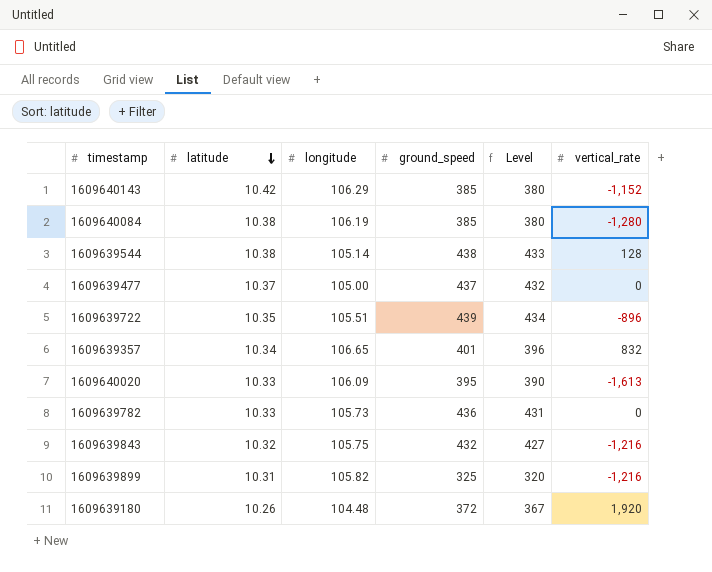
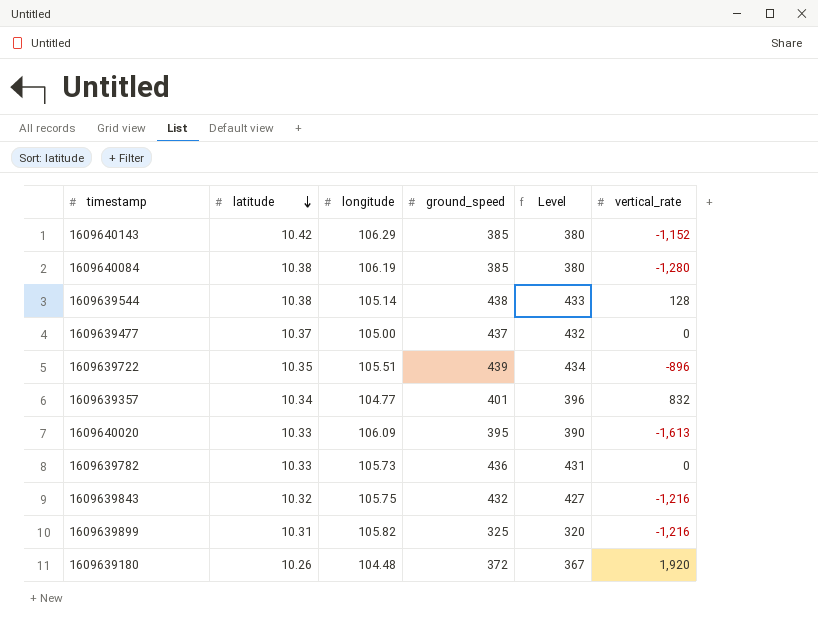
1609639357 | longitude: 106.65 -> 104.77

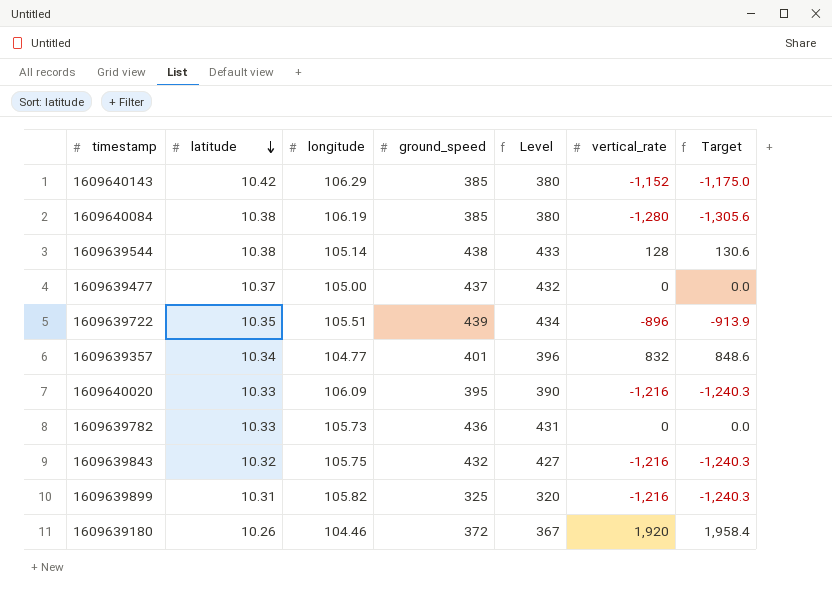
column Target | formula: none -> [vertical_rate] * 1.02
1609640020 | vertical_rate: -1,613 -> -1,216
1609639180 | longitude: 104.48 -> 104.46

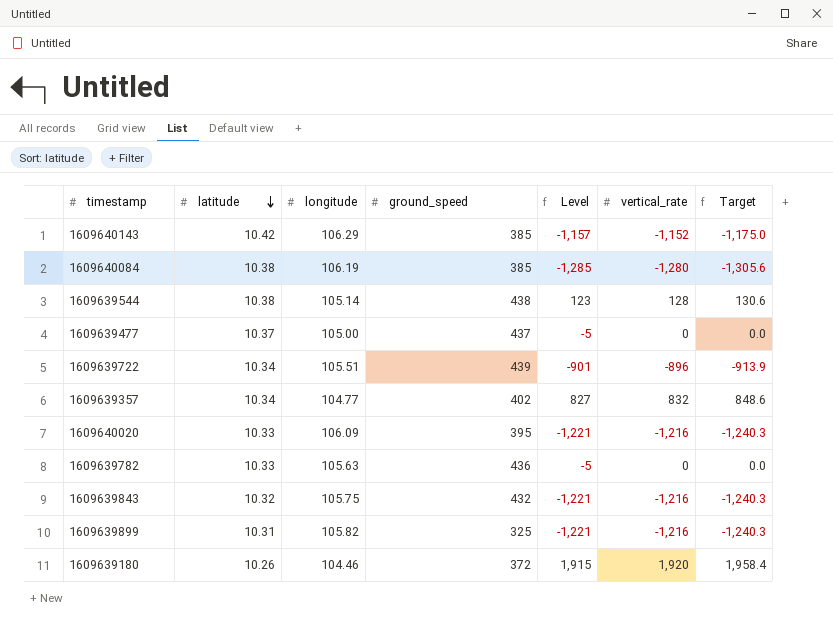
column Level | formula: [ground_speed] - 5 -> [vertical_rate] - 5
1609639722 | latitude: 10.35 -> 10.34
1609639357 | ground_speed: 401 -> 402
1609639782 | longitude: 105.73 -> 105.63

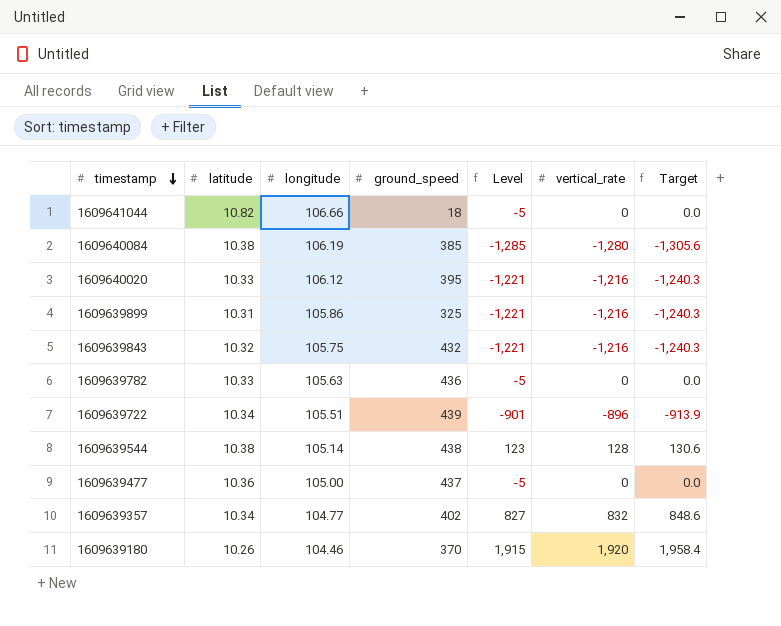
row order: latitude descending -> timestamp descending
row 1609640143: 10.42 | 106.29 | 385 | -1,157 | -1,152 | -1,175.0 -> none
row 1609641044: none -> 10.82 | 106.66 | 18 | -5 | 0 | 0.0
1609640020 | longitude: 106.09 -> 106.12
1609639899 | longitude: 105.82 -> 105.86
1609639477 | latitude: 10.37 -> 10.36
1609639180 | ground_speed: 372 -> 370

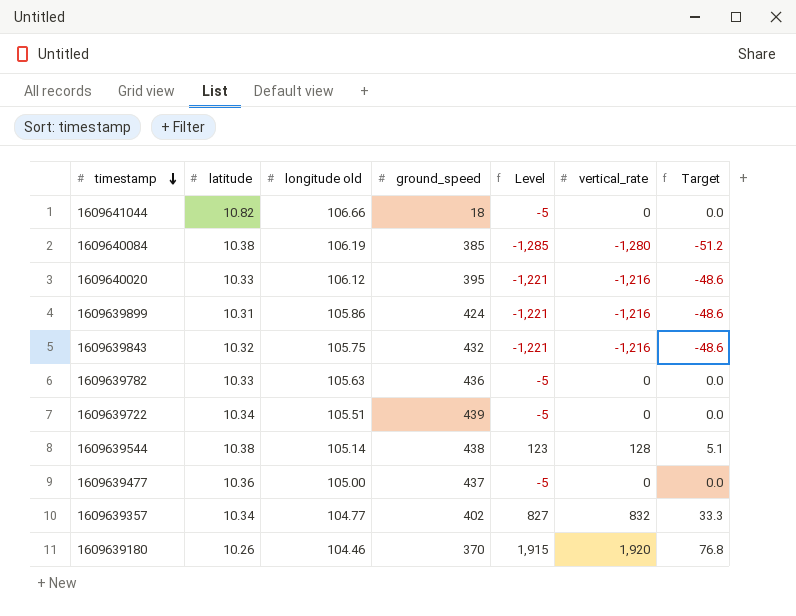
column name: longitude -> longitude old
column Target | formula: [vertical_rate] * 1.02 -> [vertical_rate] * 0.04
1609639899 | ground_speed: 325 -> 424
1609639722 | Level: -901 -> -5
1609639722 | vertical_rate: -896 -> 0

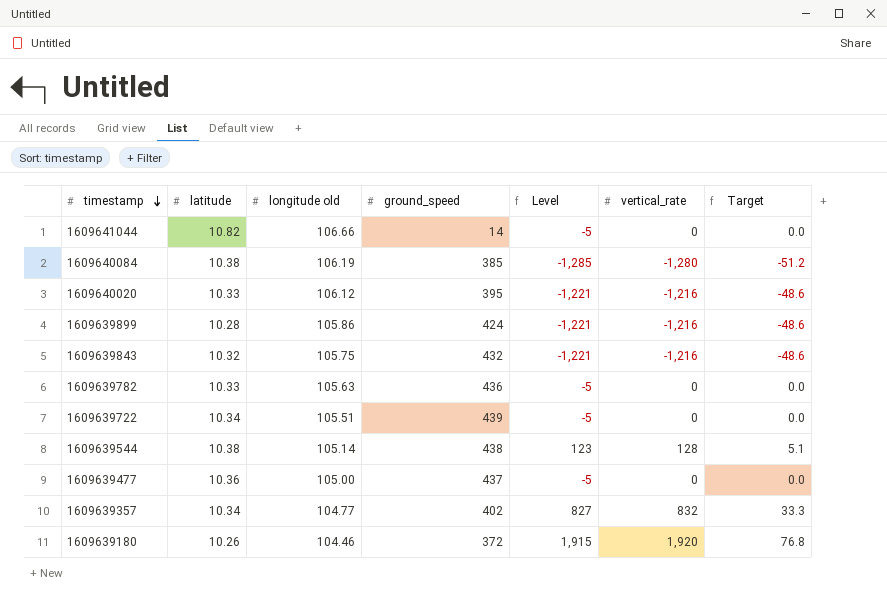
1609641044 | ground_speed: 18 -> 14
1609639899 | latitude: 10.31 -> 10.28
1609639180 | ground_speed: 370 -> 372

